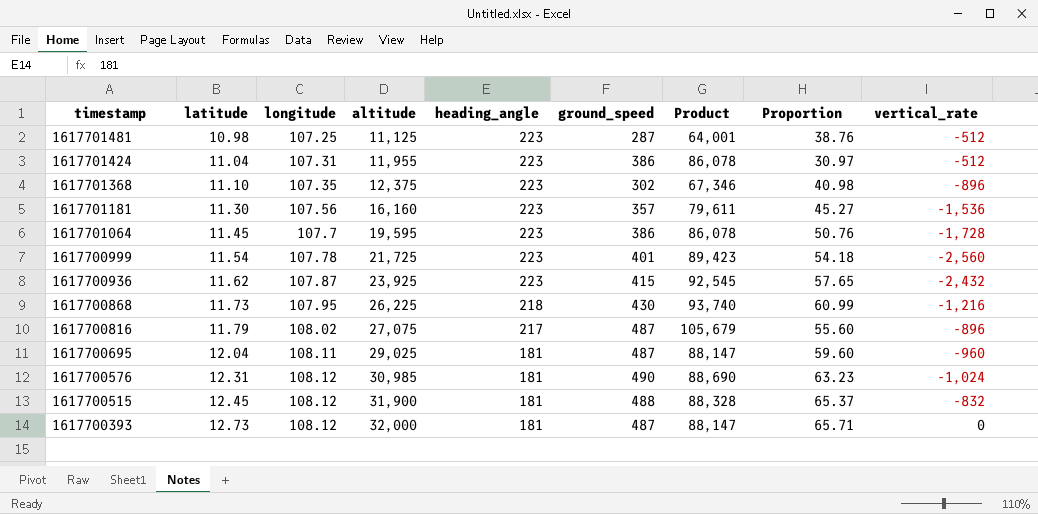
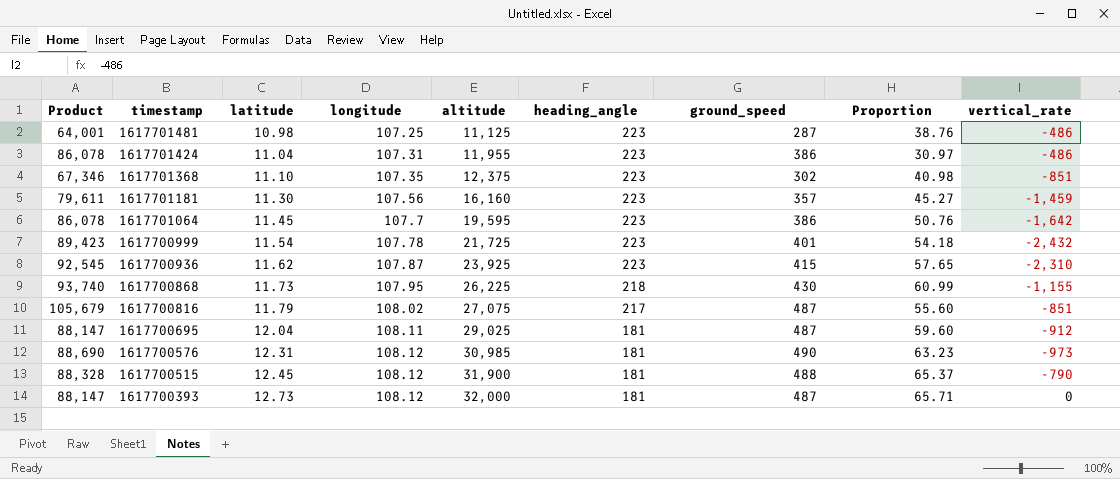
column Product | position: 7 -> 1
1617701481 | vertical_rate: -512 -> -486
1617701424 | vertical_rate: -512 -> -486
1617701368 | vertical_rate: -896 -> -851
1617701181 | vertical_rate: -1,536 -> -1,459
1617701064 | vertical_rate: -1,728 -> -1,642
1617700999 | vertical_rate: -2,560 -> -2,432
1617700936 | vertical_rate: -2,432 -> -2,310
1617700868 | vertical_rate: -1,216 -> -1,155
1617700816 | vertical_rate: -896 -> -851
1617700695 | vertical_rate: -960 -> -912
1617700576 | vertical_rate: -1,024 -> -973
1617700515 | vertical_rate: -832 -> -790

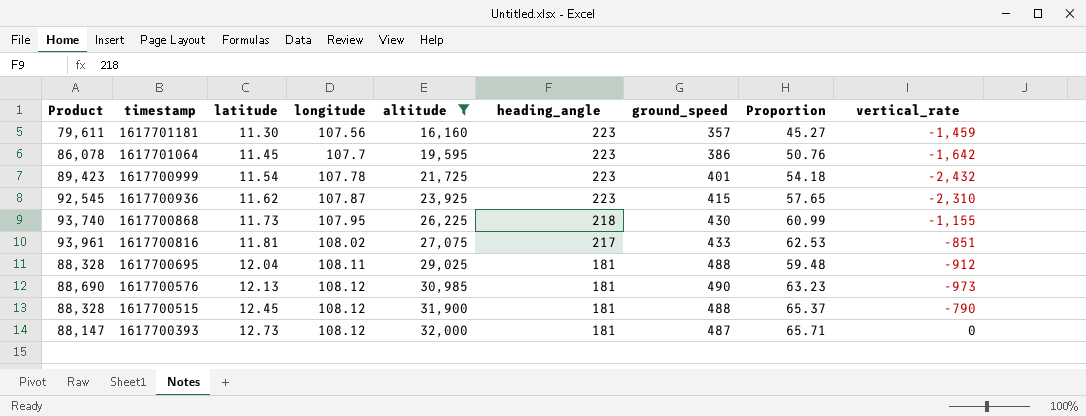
filter: none -> altitude >= 16,160
1617700816 | Product: 105,679 -> 93,961
1617700816 | latitude: 11.79 -> 11.81
1617700816 | ground_speed: 487 -> 433
1617700816 | Proportion: 55.60 -> 62.53
1617700695 | Product: 88,147 -> 88,328
1617700695 | ground_speed: 487 -> 488
1617700695 | Proportion: 59.60 -> 59.48
1617700576 | latitude: 12.31 -> 12.13

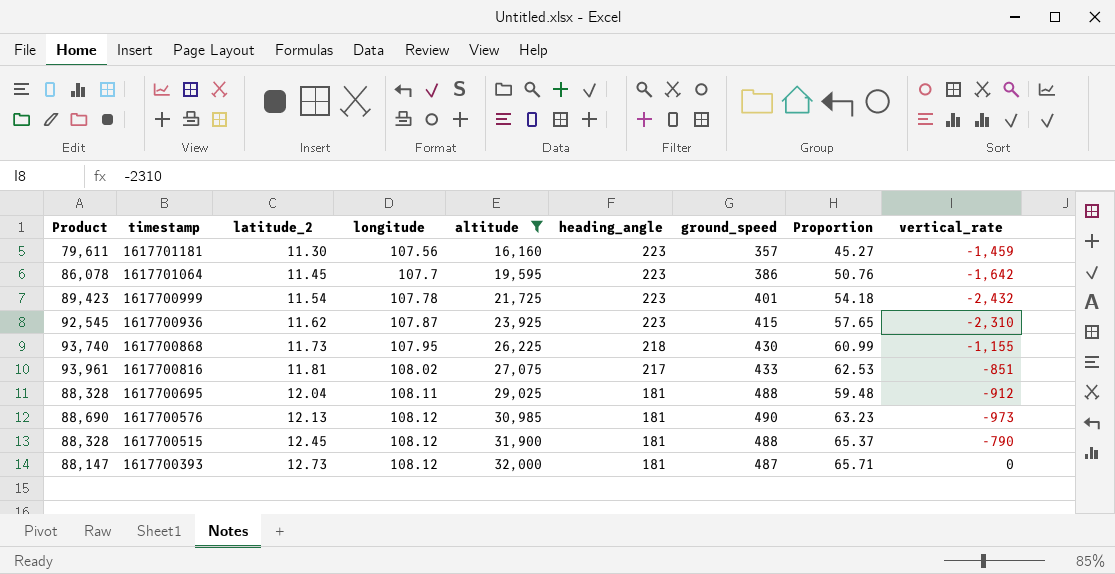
column name: latitude -> latitude_2

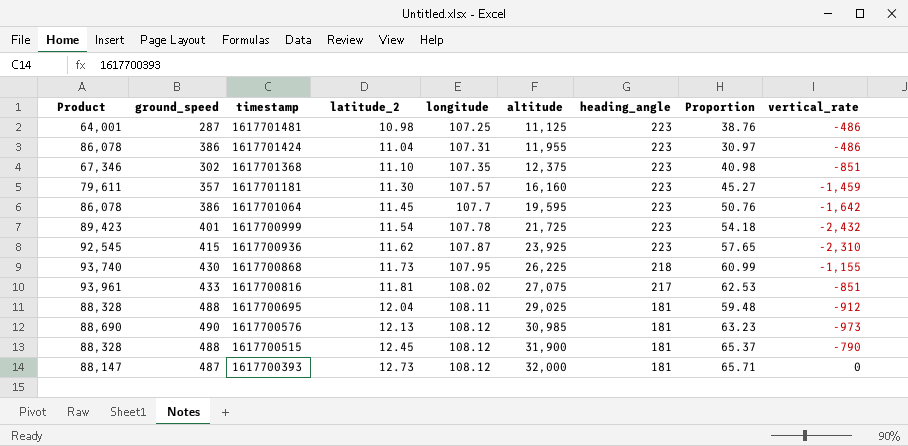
filter: altitude >= 16,160 -> none
column ground_speed | position: 7 -> 2
1617701181 | longitude: 107.56 -> 107.57

